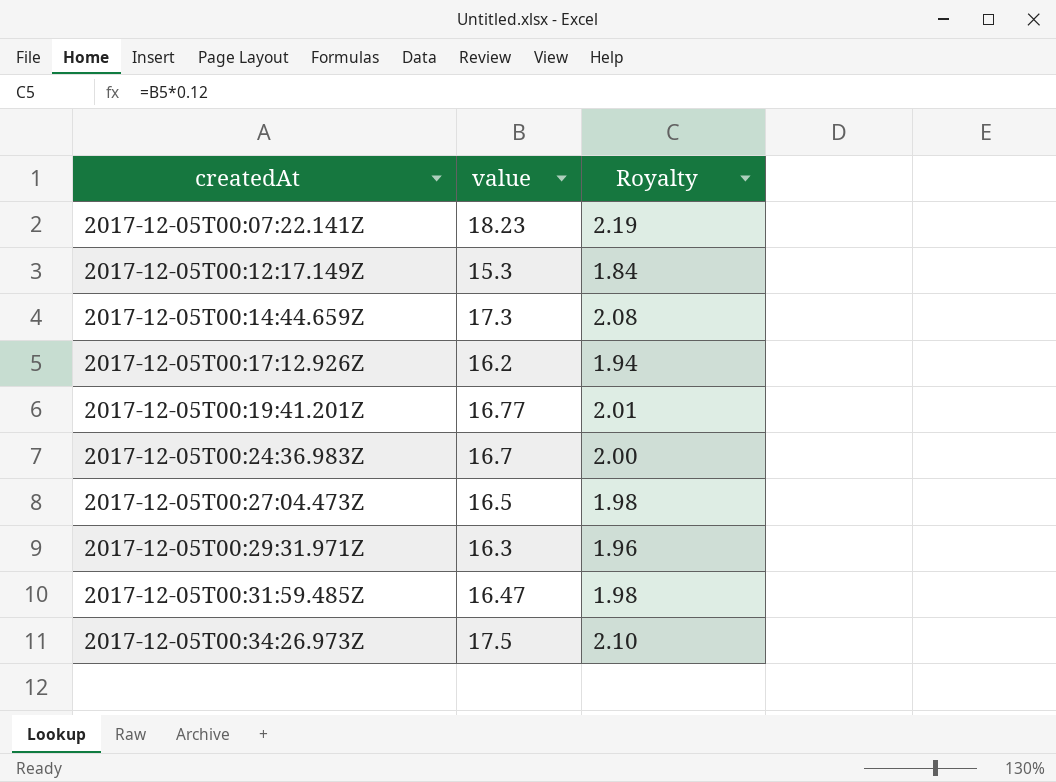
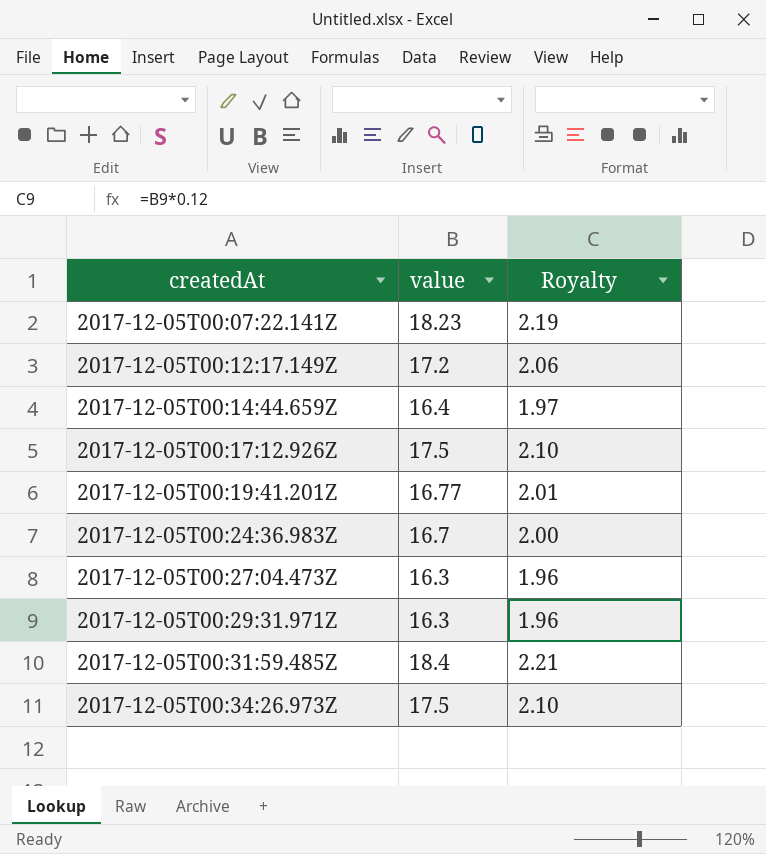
2017-12-05T00:12:17.149Z | value: 15.3 -> 17.2
2017-12-05T00:12:17.149Z | Royalty: 1.84 -> 2.06
2017-12-05T00:14:44.659Z | value: 17.3 -> 16.4
2017-12-05T00:14:44.659Z | Royalty: 2.08 -> 1.97
2017-12-05T00:17:12.926Z | value: 16.2 -> 17.5
2017-12-05T00:17:12.926Z | Royalty: 1.94 -> 2.10
2017-12-05T00:27:04.473Z | value: 16.5 -> 16.3
2017-12-05T00:27:04.473Z | Royalty: 1.98 -> 1.96
2017-12-05T00:31:59.485Z | value: 16.47 -> 18.4
2017-12-05T00:31:59.485Z | Royalty: 1.98 -> 2.21

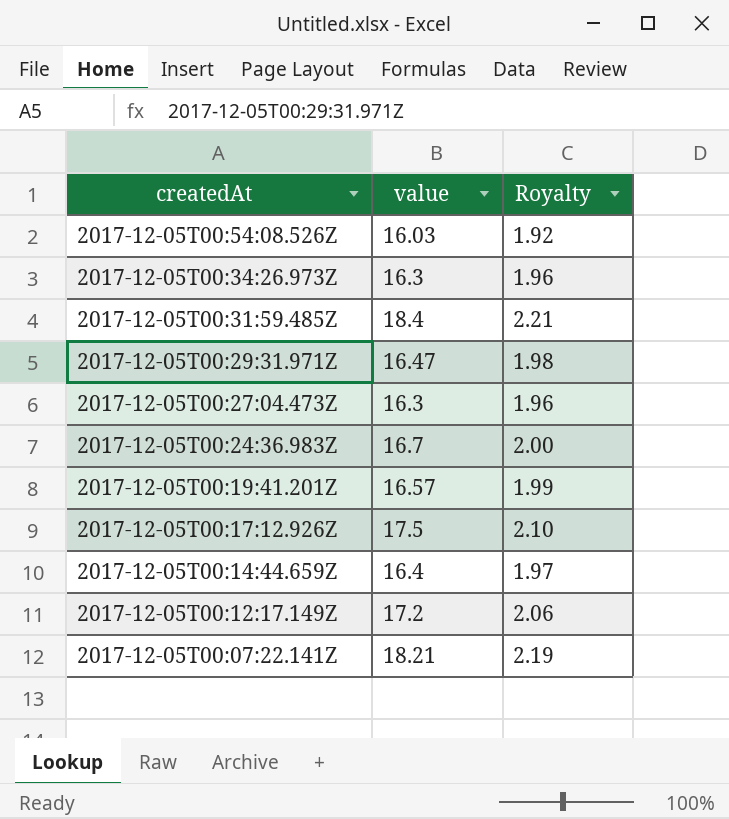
row order: createdAt ascending -> createdAt descending
row 2017-12-05T00:54:08.526Z: none -> 16.03 | 1.92
2017-12-05T00:34:26.973Z | value: 17.5 -> 16.3
2017-12-05T00:34:26.973Z | Royalty: 2.10 -> 1.96
2017-12-05T00:29:31.971Z | value: 16.3 -> 16.47
2017-12-05T00:29:31.971Z | Royalty: 1.96 -> 1.98
2017-12-05T00:19:41.201Z | value: 16.77 -> 16.57
2017-12-05T00:19:41.201Z | Royalty: 2.01 -> 1.99
2017-12-05T00:07:22.141Z | value: 18.23 -> 18.21

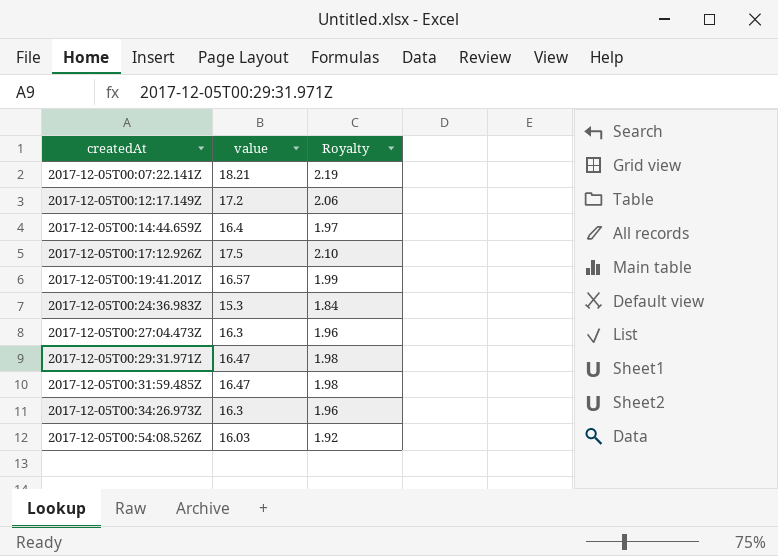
row order: createdAt descending -> createdAt ascending
2017-12-05T00:24:36.983Z | value: 16.7 -> 15.3
2017-12-05T00:24:36.983Z | Royalty: 2.00 -> 1.84
2017-12-05T00:31:59.485Z | value: 18.4 -> 16.47
2017-12-05T00:31:59.485Z | Royalty: 2.21 -> 1.98

